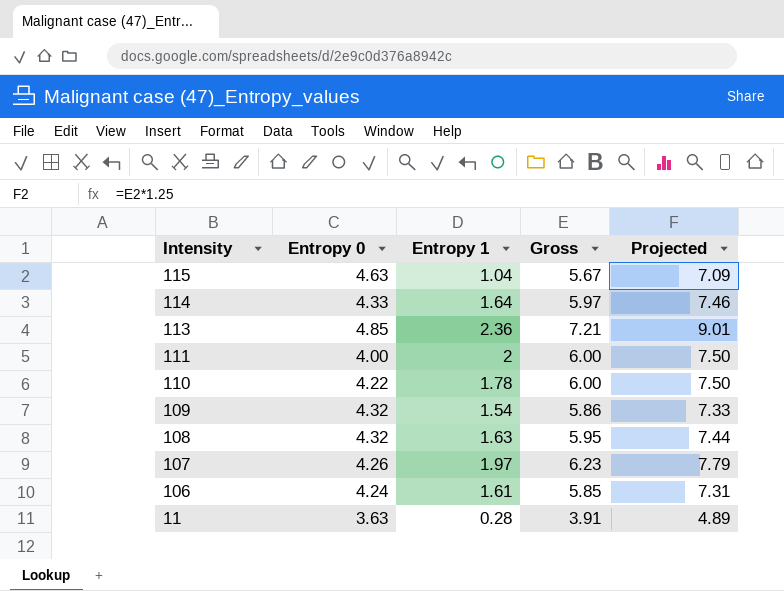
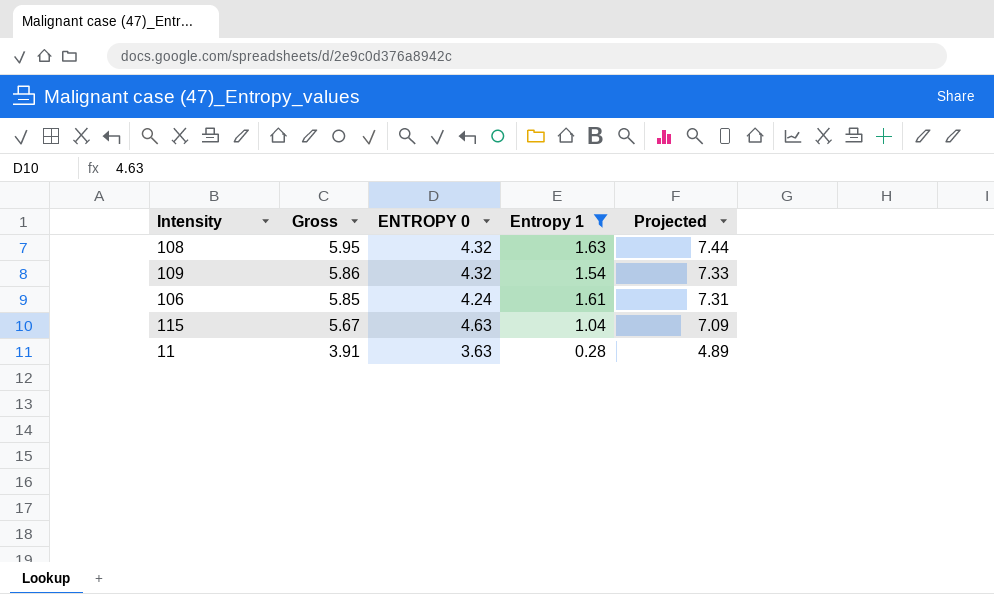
filter: none -> Entropy 1 <= 1.63
row order: Intensity descending -> Gross descending
column Gross | position: 4 -> 2
column name: Entropy 0 -> ENTROPY 0

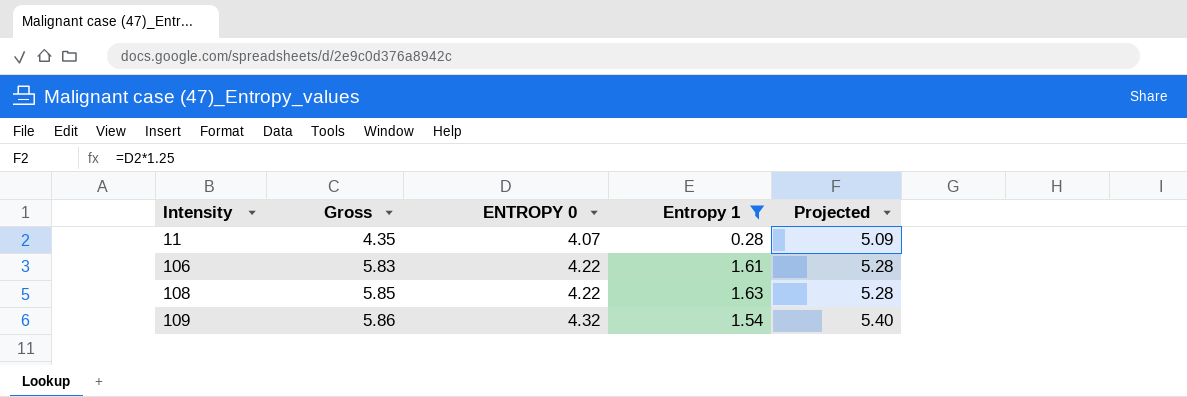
row order: Gross descending -> Intensity ascending
column Projected | formula: [Gross] * 1.25 -> [ENTROPY 0] * 1.25
row 115: 5.67 | 4.63 | 1.04 | 7.09 -> none
11 | Gross: 3.91 -> 4.35
11 | ENTROPY 0: 3.63 -> 4.07
106 | Gross: 5.85 -> 5.83
106 | ENTROPY 0: 4.24 -> 4.22
108 | Gross: 5.95 -> 5.85
108 | ENTROPY 0: 4.32 -> 4.22

